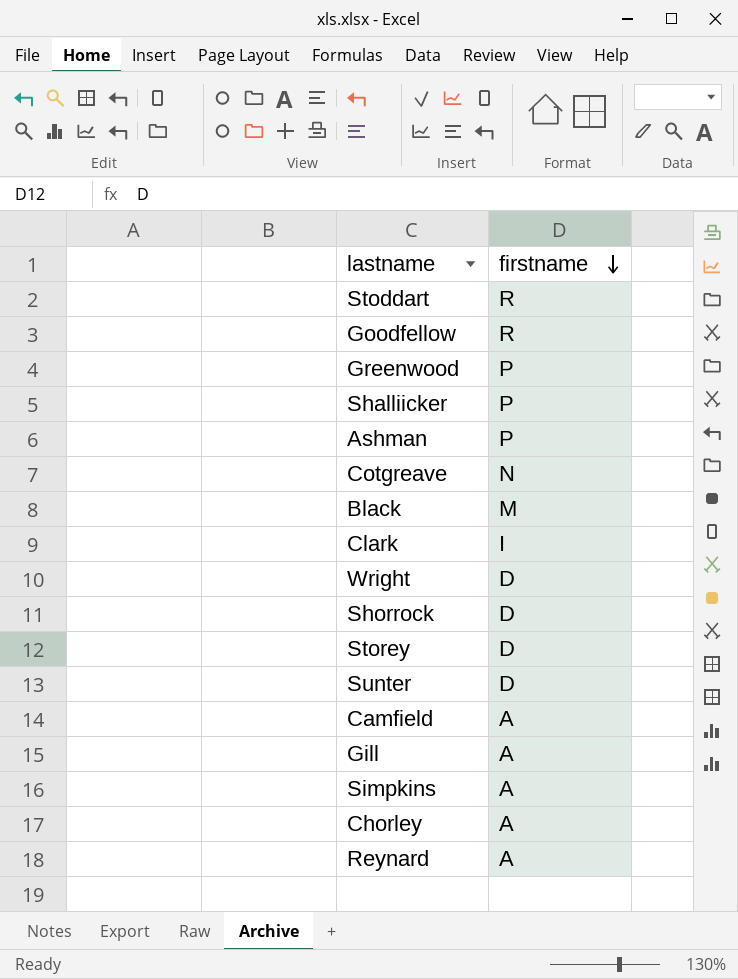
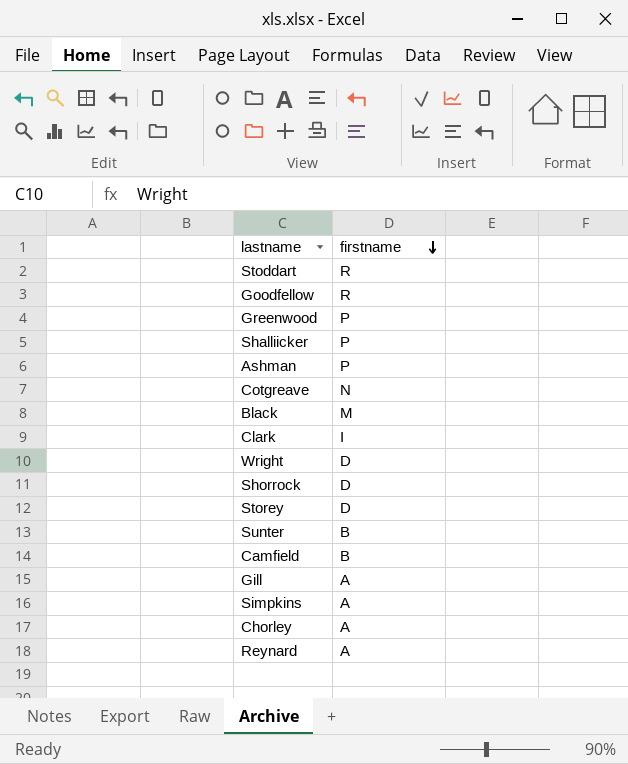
Sunter | firstname: D -> B
Camfield | firstname: A -> B

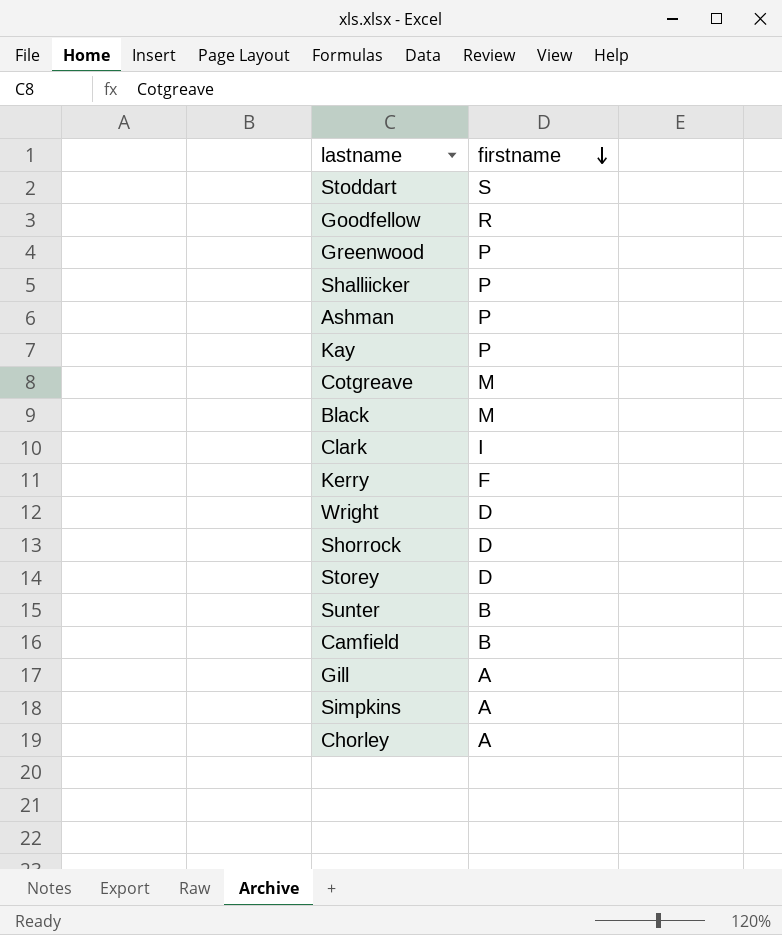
row Reynard: A -> none
Stoddart | firstname: R -> S
row Kay: none -> P
Cotgreave | firstname: N -> M
row Kerry: none -> F

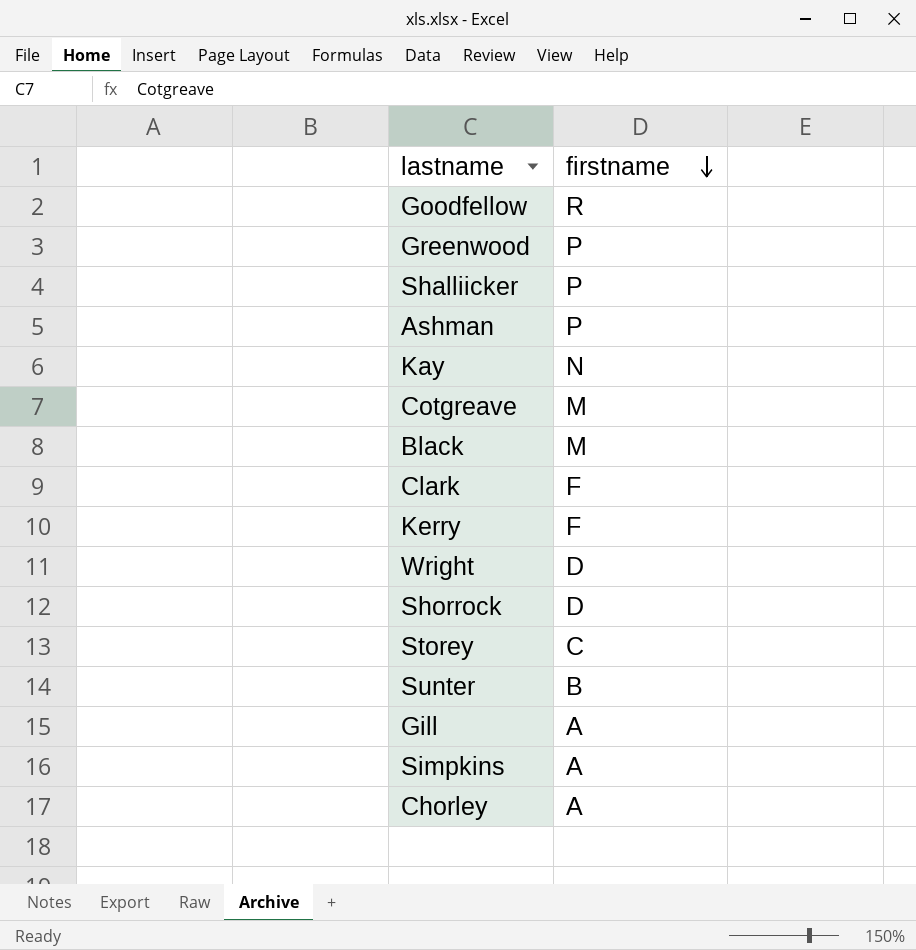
row Stoddart: S -> none
row Camfield: B -> none
Kay | firstname: P -> N
Clark | firstname: I -> F
Storey | firstname: D -> C

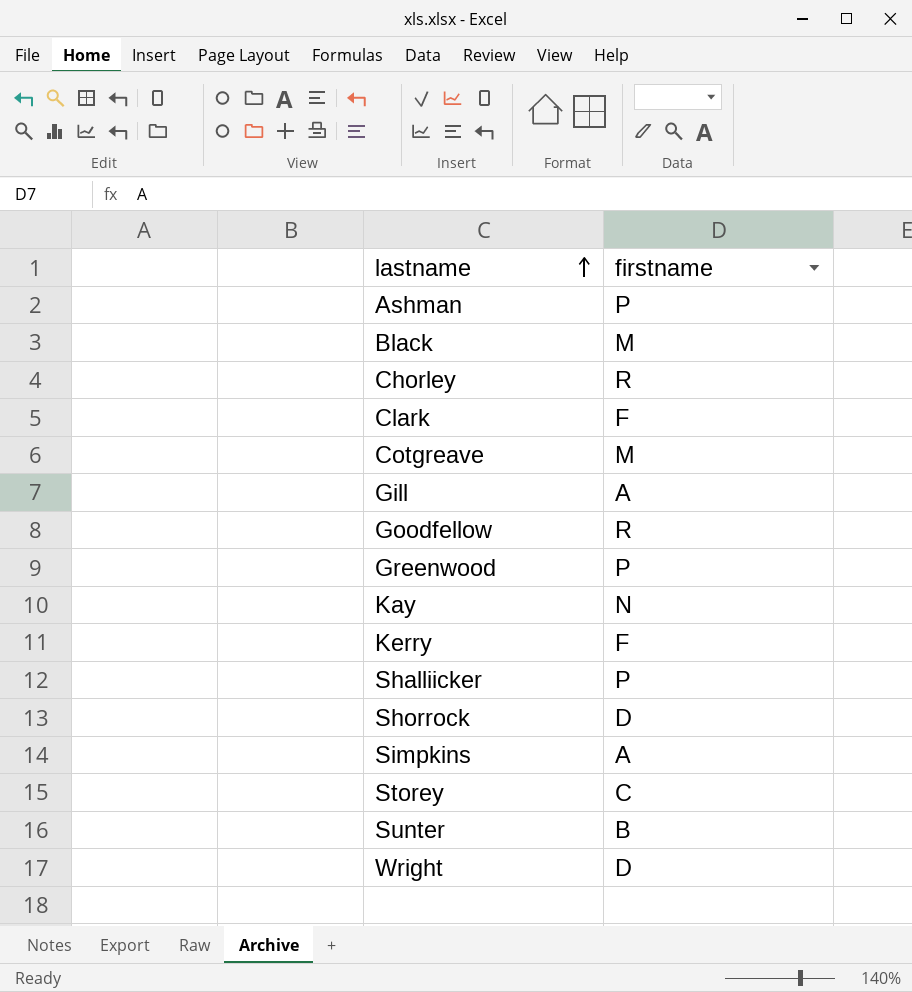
row order: firstname descending -> lastname ascending
Chorley | firstname: A -> R

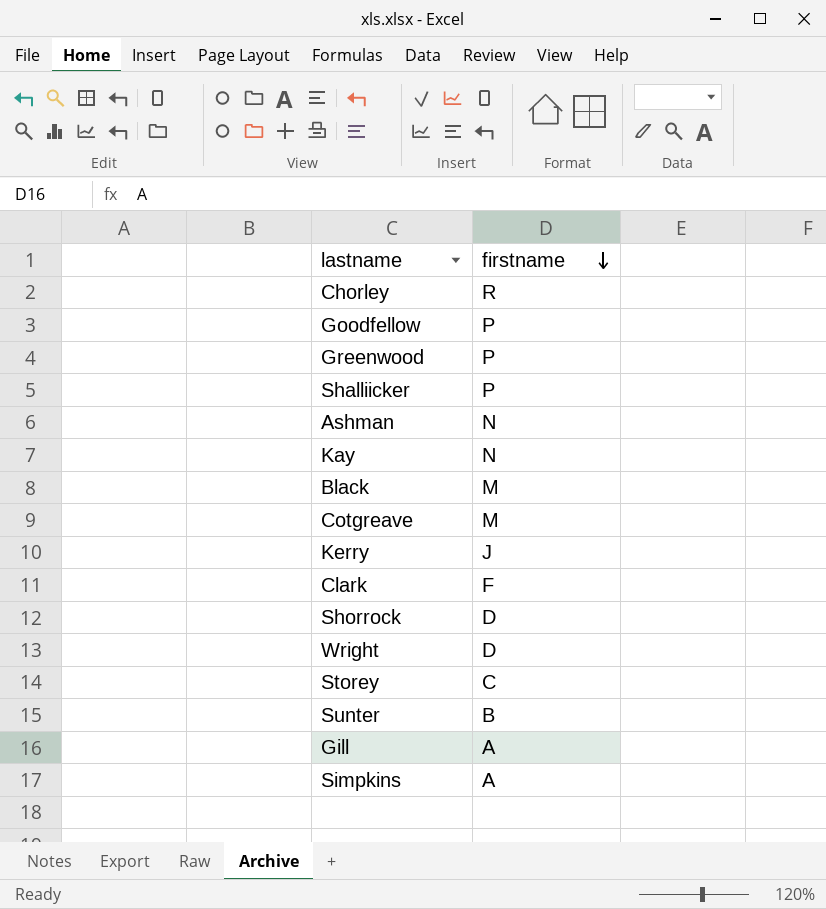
row order: lastname ascending -> firstname descending
Goodfellow | firstname: R -> P
Ashman | firstname: P -> N
Kerry | firstname: F -> J

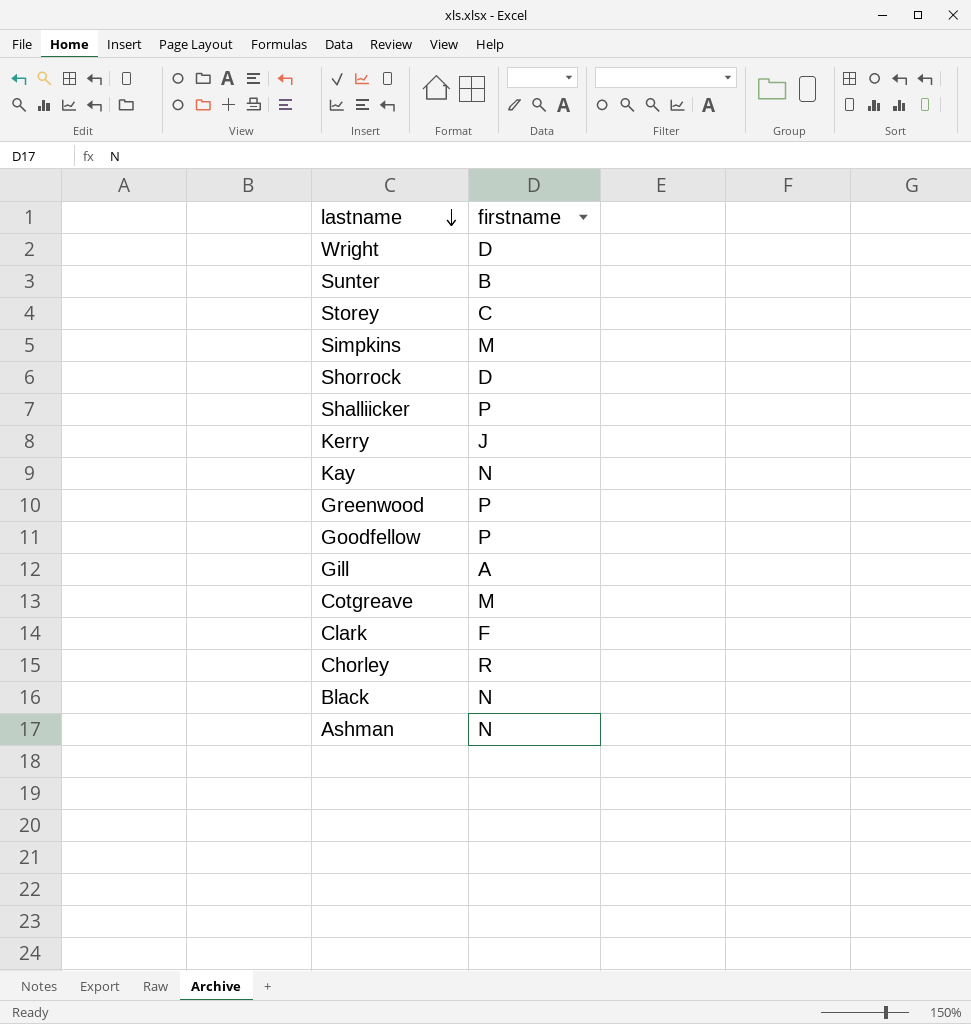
row order: firstname descending -> lastname descending
Simpkins | firstname: A -> M
Black | firstname: M -> N

